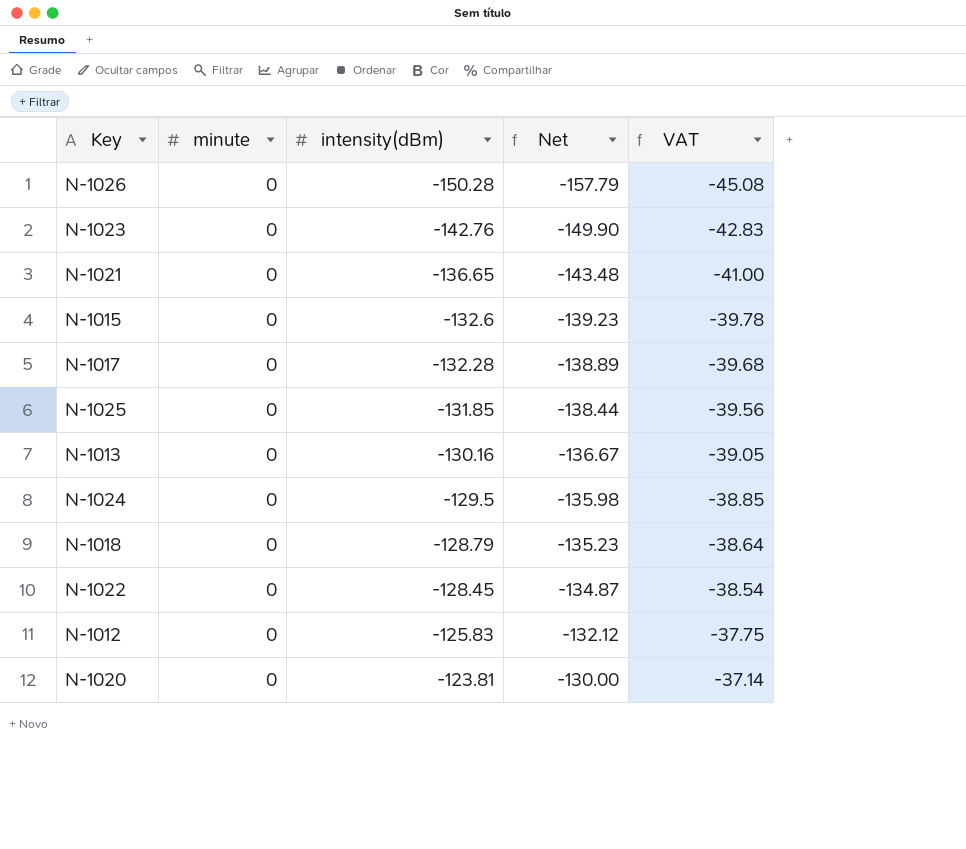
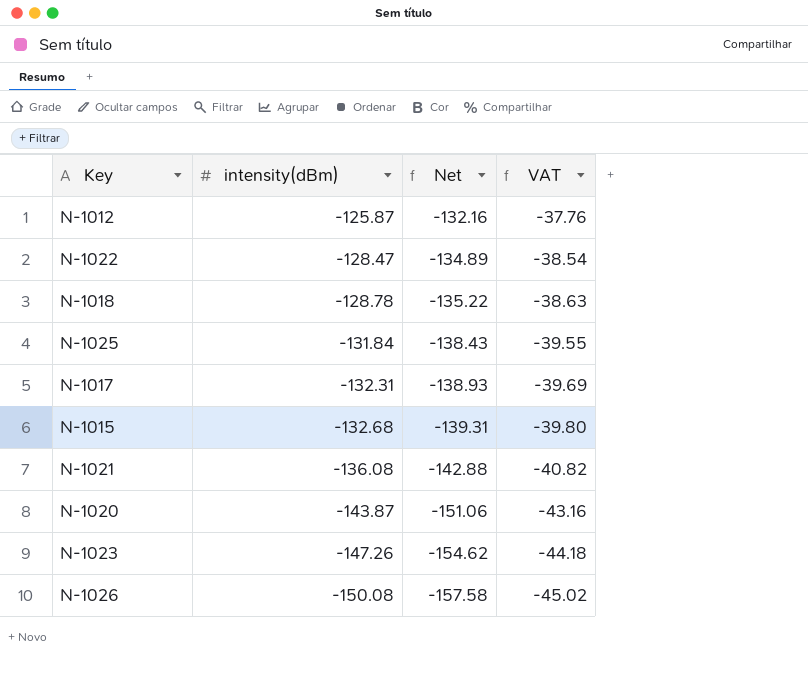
row order: intensity(dBm) ascending -> intensity(dBm) descending
column minute | position: 2 -> none
row N-1013: 0 | -130.16 | -136.67 | -39.05 -> none
row N-1024: 0 | -129.5 | -135.98 | -38.85 -> none
N-1012 | intensity(dBm): -125.83 -> -125.87
N-1012 | Net: -132.12 -> -132.16
N-1012 | VAT: -37.75 -> -37.76
N-1022 | intensity(dBm): -128.45 -> -128.47
N-1022 | Net: -134.87 -> -134.89
N-1018 | intensity(dBm): -128.79 -> -128.78
N-1018 | Net: -135.23 -> -135.22
N-1018 | VAT: -38.64 -> -38.63
N-1025 | intensity(dBm): -131.85 -> -131.84
N-1025 | Net: -138.44 -> -138.43
N-1025 | VAT: -39.56 -> -39.55
N-1017 | intensity(dBm): -132.28 -> -132.31
N-1017 | Net: -138.89 -> -138.93
N-1017 | VAT: -39.68 -> -39.69
N-1015 | intensity(dBm): -132.6 -> -132.68
N-1015 | Net: -139.23 -> -139.31
N-1015 | VAT: -39.78 -> -39.80
N-1021 | intensity(dBm): -136.65 -> -136.08
N-1021 | Net: -143.48 -> -142.88
N-1021 | VAT: -41.00 -> -40.82
N-1020 | intensity(dBm): -123.81 -> -143.87
N-1020 | Net: -130.00 -> -151.06
N-1020 | VAT: -37.14 -> -43.16
N-1023 | intensity(dBm): -142.76 -> -147.26
N-1023 | Net: -149.90 -> -154.62
N-1023 | VAT: -42.83 -> -44.18
N-1026 | intensity(dBm): -150.28 -> -150.08
N-1026 | Net: -157.79 -> -157.58
N-1026 | VAT: -45.08 -> -45.02

